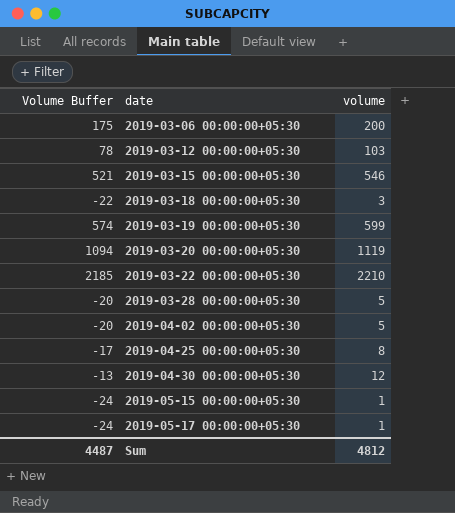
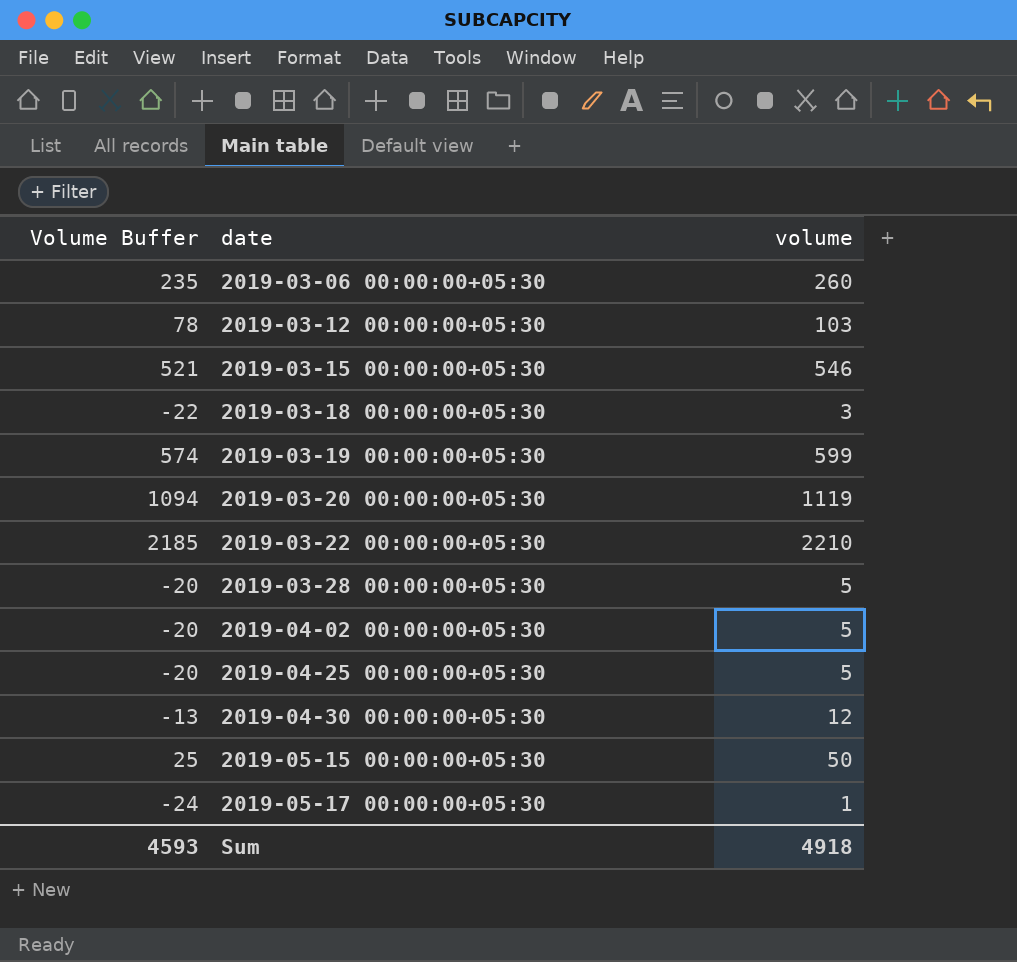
2019-03-06 00:00:00+05:30 | Volume Buffer: 175 -> 235
2019-03-06 00:00:00+05:30 | volume: 200 -> 260
2019-04-25 00:00:00+05:30 | Volume Buffer: -17 -> -20
2019-04-25 00:00:00+05:30 | volume: 8 -> 5
2019-05-15 00:00:00+05:30 | Volume Buffer: -24 -> 25
2019-05-15 00:00:00+05:30 | volume: 1 -> 50
Sum | Volume Buffer: 4487 -> 4593
Sum | volume: 4812 -> 4918

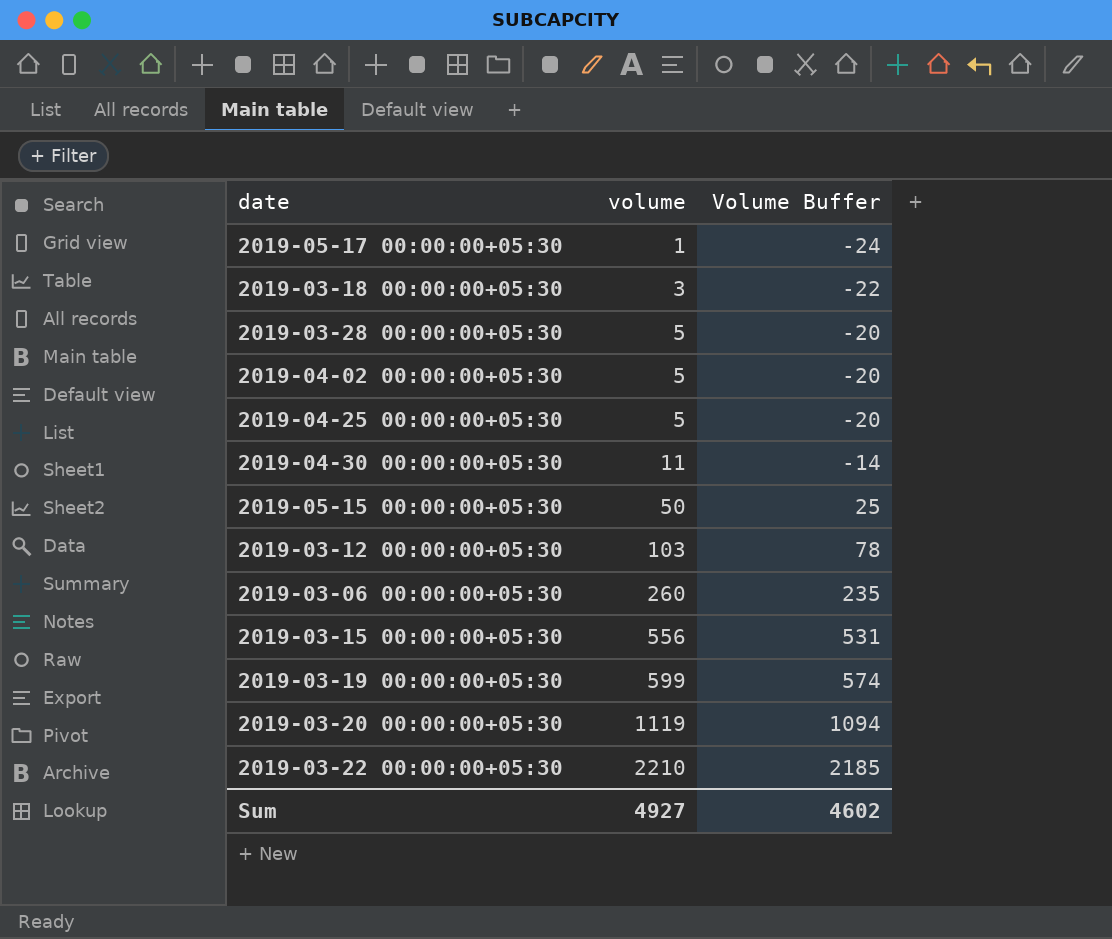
row order: date ascending -> volume ascending
column Volume Buffer | position: 1 -> 3
2019-04-30 00:00:00+05:30 | volume: 12 -> 11
2019-04-30 00:00:00+05:30 | Volume Buffer: -13 -> -14
2019-03-15 00:00:00+05:30 | volume: 546 -> 556
2019-03-15 00:00:00+05:30 | Volume Buffer: 521 -> 531
Sum | volume: 4918 -> 4927
Sum | Volume Buffer: 4593 -> 4602

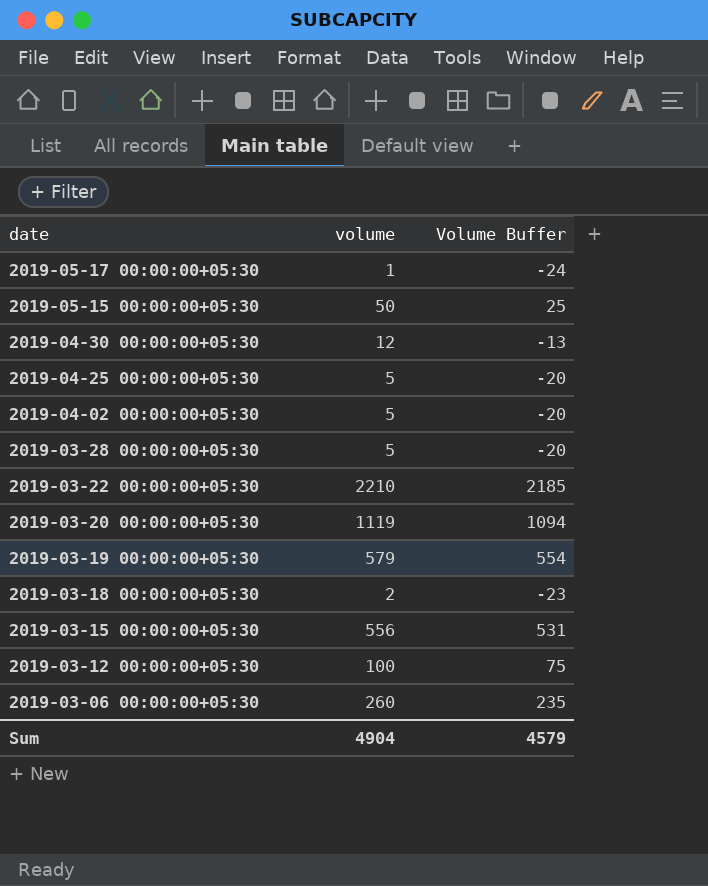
row order: volume ascending -> date descending
2019-04-30 00:00:00+05:30 | volume: 11 -> 12
2019-04-30 00:00:00+05:30 | Volume Buffer: -14 -> -13
2019-03-19 00:00:00+05:30 | volume: 599 -> 579
2019-03-19 00:00:00+05:30 | Volume Buffer: 574 -> 554
2019-03-18 00:00:00+05:30 | volume: 3 -> 2
2019-03-18 00:00:00+05:30 | Volume Buffer: -22 -> -23
2019-03-12 00:00:00+05:30 | volume: 103 -> 100
2019-03-12 00:00:00+05:30 | Volume Buffer: 78 -> 75
Sum | volume: 4927 -> 4904
Sum | Volume Buffer: 4602 -> 4579

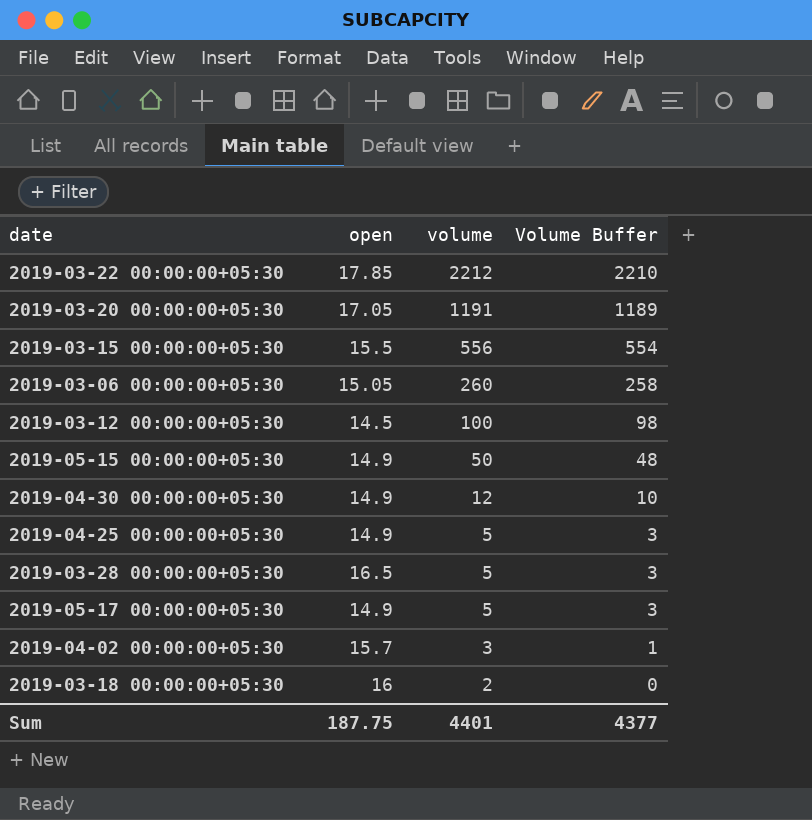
row order: date descending -> volume descending
column open | position: none -> 2
column Volume Buffer | formula: [volume] - 25 -> [volume] - 2
row 2019-03-19 00:00:00+05:30: 579 | 554 -> none
2019-03-22 00:00:00+05:30 | volume: 2210 -> 2212
2019-03-20 00:00:00+05:30 | volume: 1119 -> 1191
2019-05-17 00:00:00+05:30 | volume: 1 -> 5
2019-04-02 00:00:00+05:30 | volume: 5 -> 3
Sum | volume: 4904 -> 4401
Sum | Volume Buffer: 4579 -> 4377

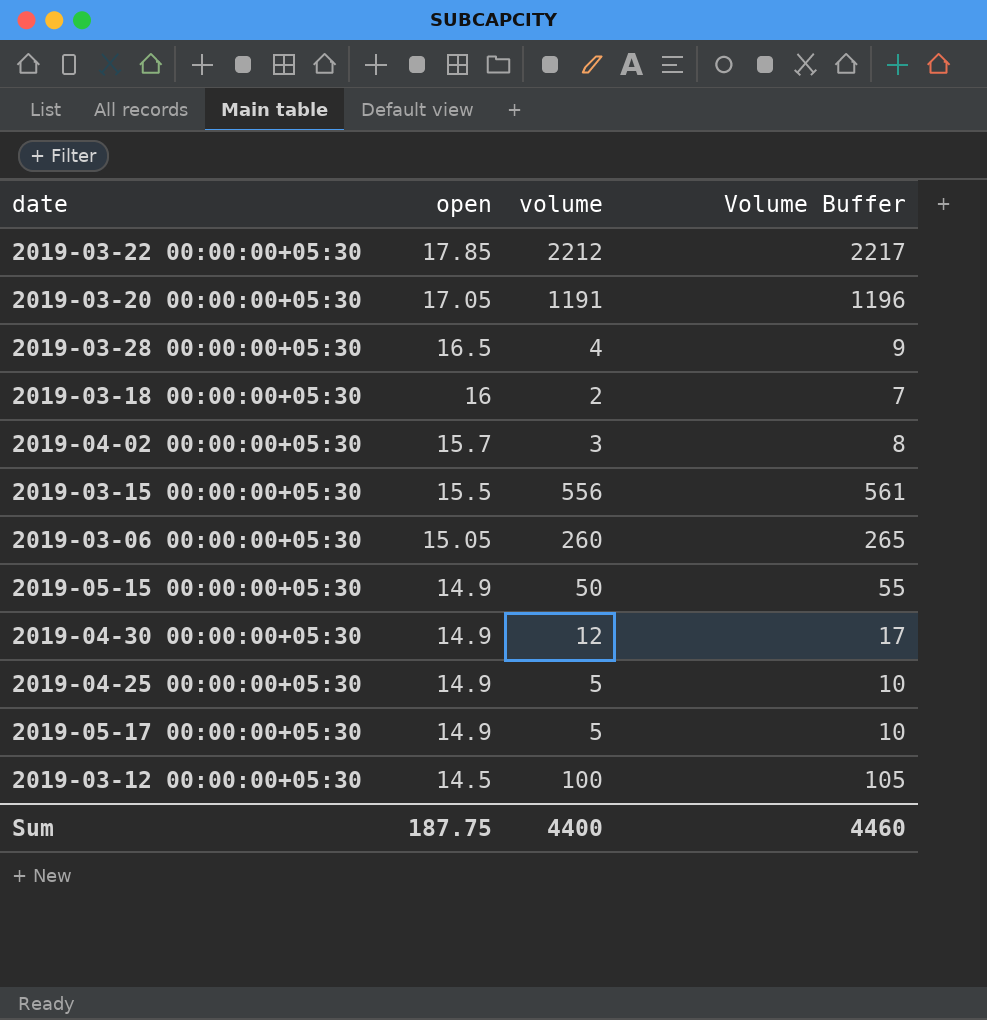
row order: volume descending -> open descending
column Volume Buffer | formula: [volume] - 2 -> [volume] + 5
2019-03-28 00:00:00+05:30 | volume: 5 -> 4
Sum | volume: 4401 -> 4400
Sum | Volume Buffer: 4377 -> 4460

